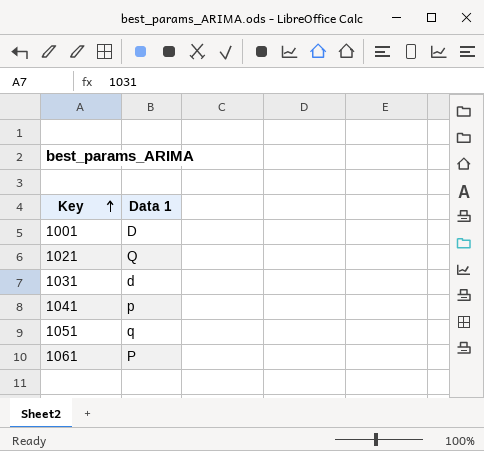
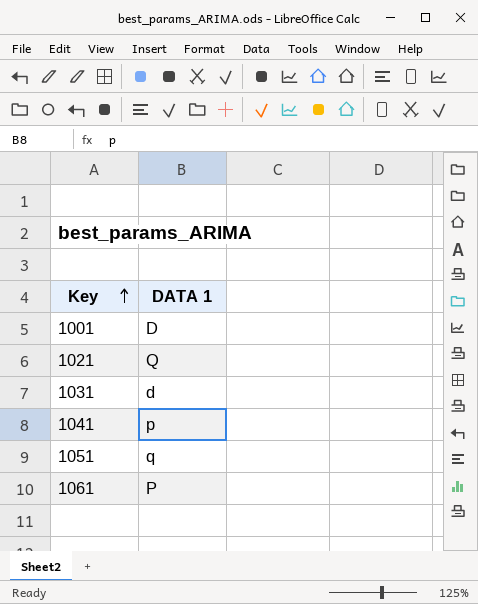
column name: Data 1 -> DATA 1

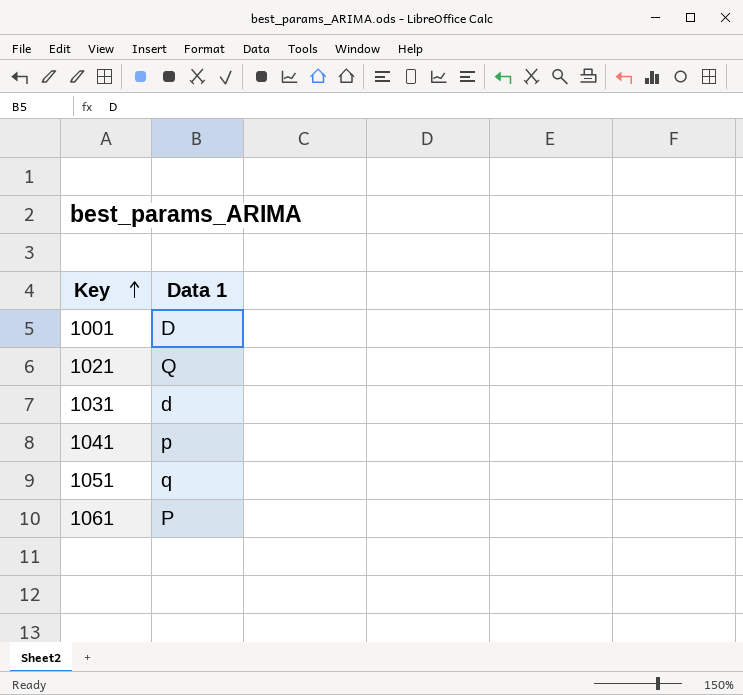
column name: DATA 1 -> Data 1

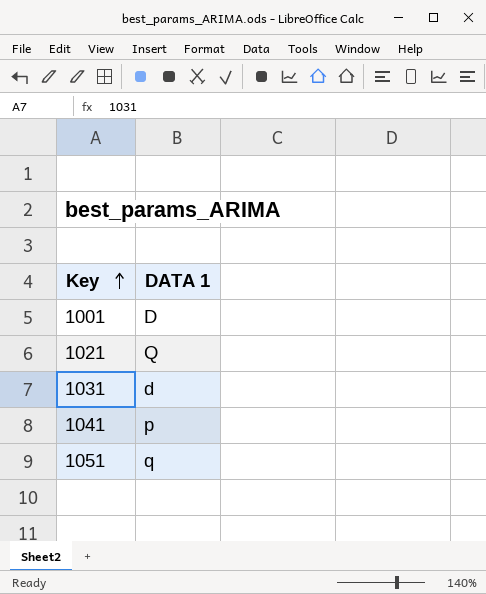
column name: Data 1 -> DATA 1
row 1061: P -> none

